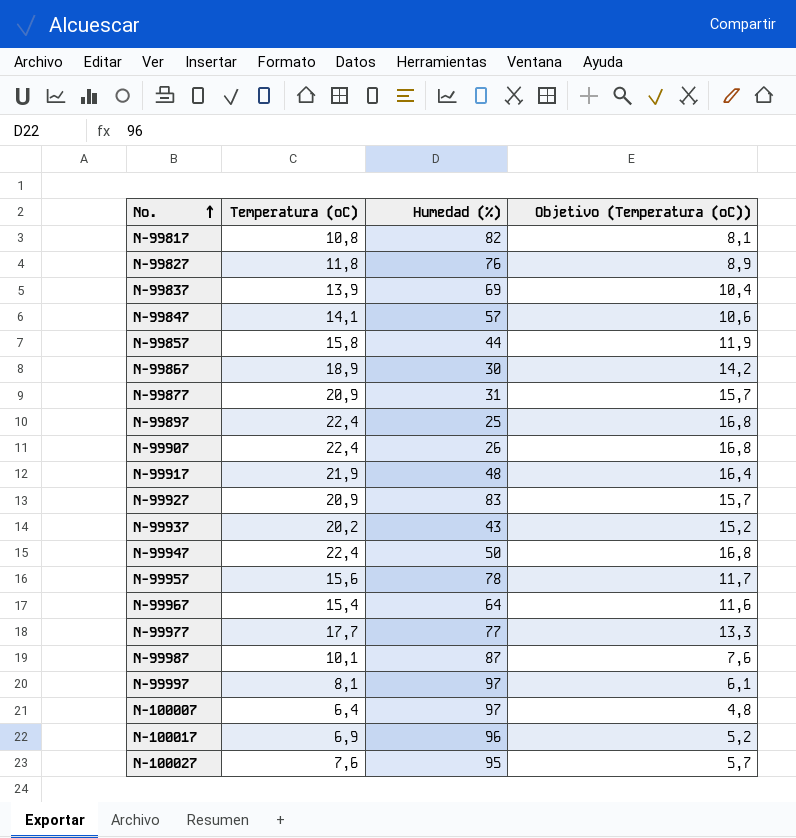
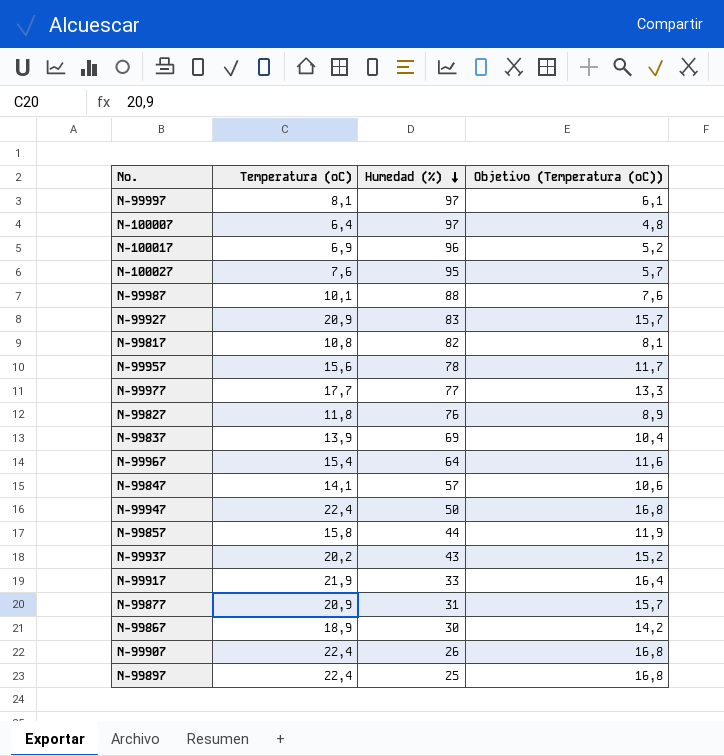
row order: No. ascending -> Humedad (%) descending
N-99987 | Humedad (%): 87 -> 88
N-99917 | Humedad (%): 48 -> 33

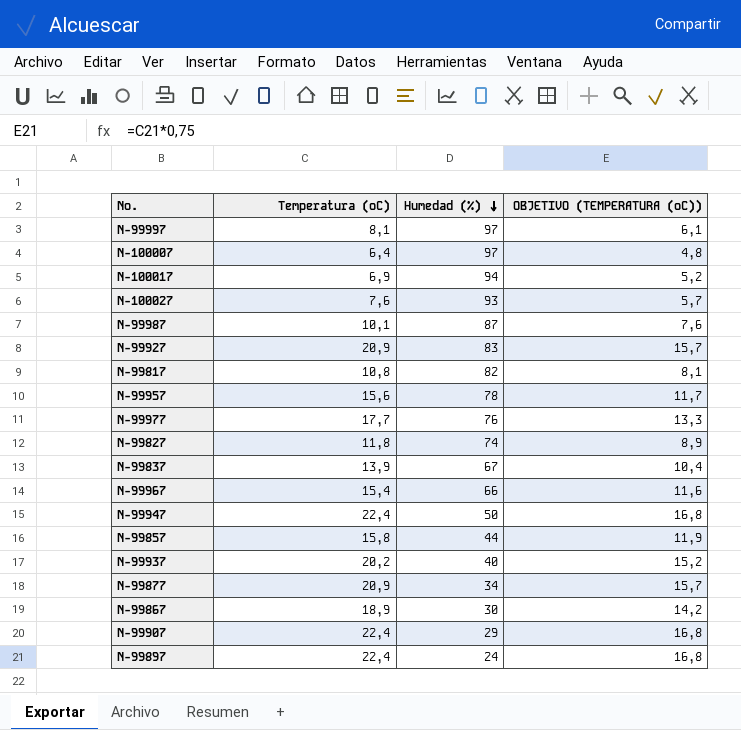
column name: Objetivo (Temperatura (ºC)) -> OBJETIVO (TEMPERATURA (ºC))
row N-99847: 14,1 | 57 | 10,6 -> none
row N-99917: 21,9 | 33 | 16,4 -> none
N-100017 | Humedad (%): 96 -> 94
N-100027 | Humedad (%): 95 -> 93
N-99987 | Humedad (%): 88 -> 87
N-99977 | Humedad (%): 77 -> 76
N-99827 | Humedad (%): 76 -> 74
N-99837 | Humedad (%): 69 -> 67
N-99967 | Humedad (%): 64 -> 66
N-99937 | Humedad (%): 43 -> 40
N-99877 | Humedad (%): 31 -> 34
N-99907 | Humedad (%): 26 -> 29
N-99897 | Humedad (%): 25 -> 24

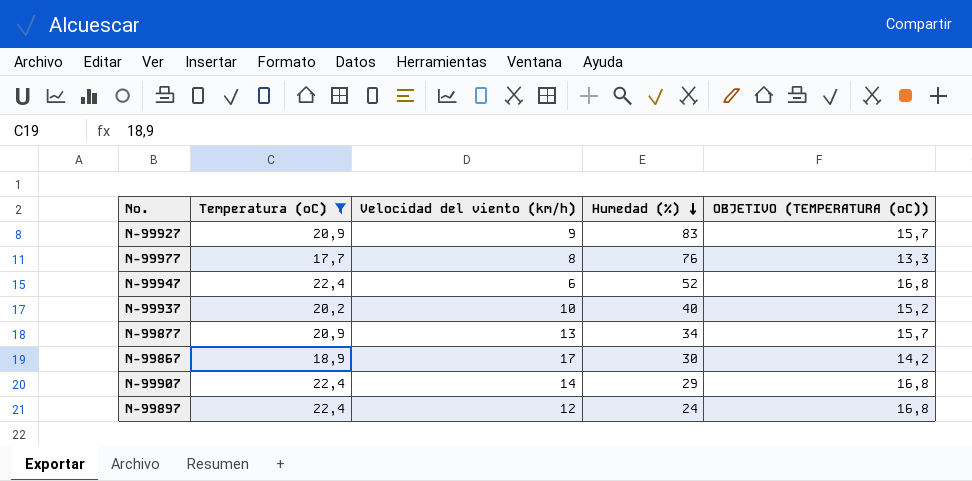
filter: none -> Temperatura (ºC) >= 17,7
column Velocidad del viento (km/h) | position: none -> 3
N-99947 | Humedad (%): 50 -> 52

